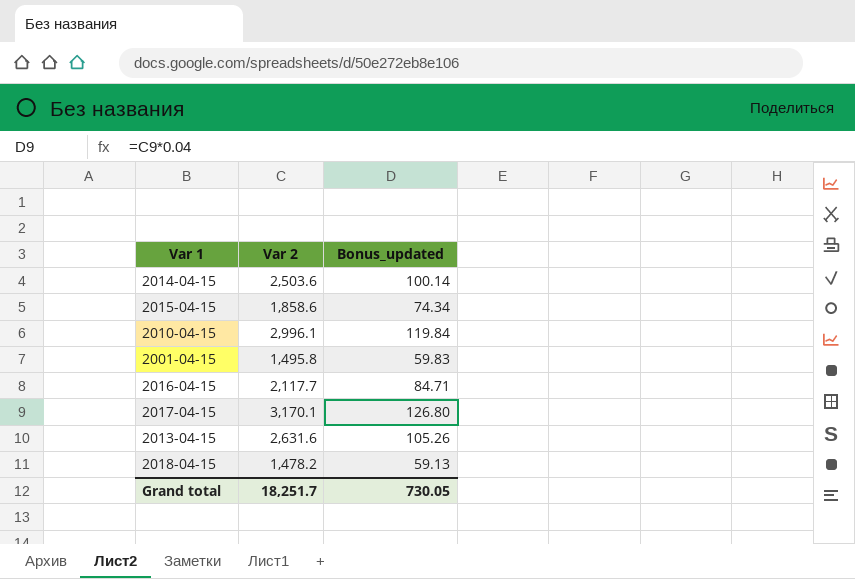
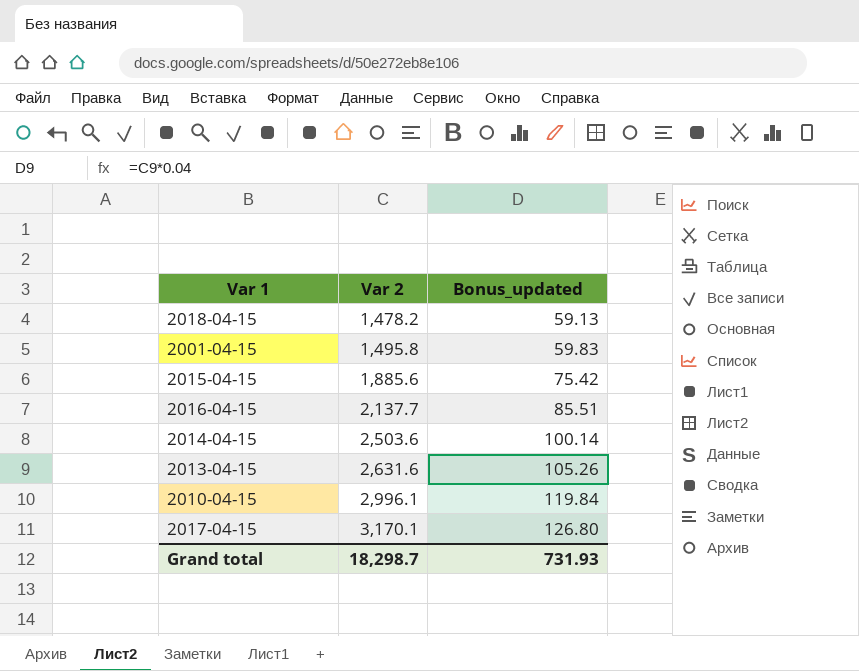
row order: none -> Var 2 ascending
2015-04-15 | Var 2: 1,858.6 -> 1,885.6
2015-04-15 | Bonus_updated: 74.34 -> 75.42
2016-04-15 | Var 2: 2,117.7 -> 2,137.7
2016-04-15 | Bonus_updated: 84.71 -> 85.51
Grand total | Var 2: 18,251.7 -> 18,298.7
Grand total | Bonus_updated: 730.05 -> 731.93

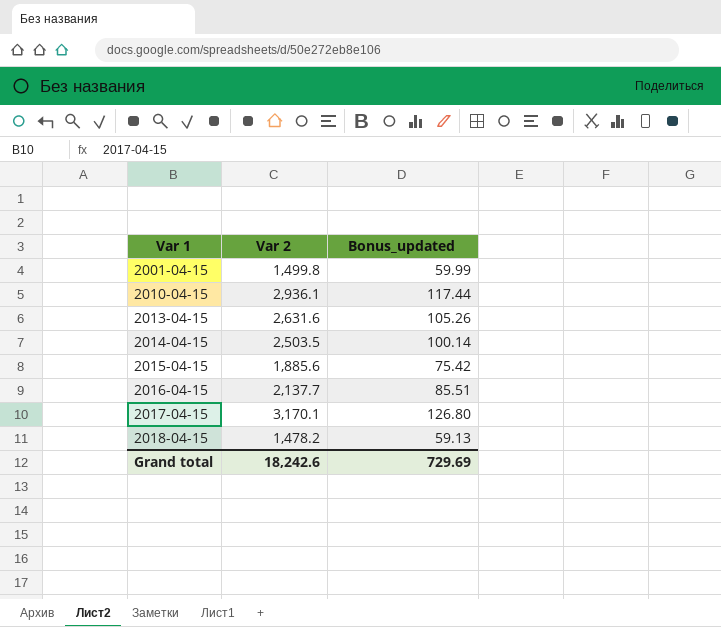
row order: Var 2 ascending -> Var 1 ascending
2001-04-15 | Var 2: 1,495.8 -> 1,499.8
2001-04-15 | Bonus_updated: 59.83 -> 59.99
2010-04-15 | Var 2: 2,996.1 -> 2,936.1
2010-04-15 | Bonus_updated: 119.84 -> 117.44
2014-04-15 | Var 2: 2,503.6 -> 2,503.5
Grand total | Var 2: 18,298.7 -> 18,242.6
Grand total | Bonus_updated: 731.93 -> 729.69

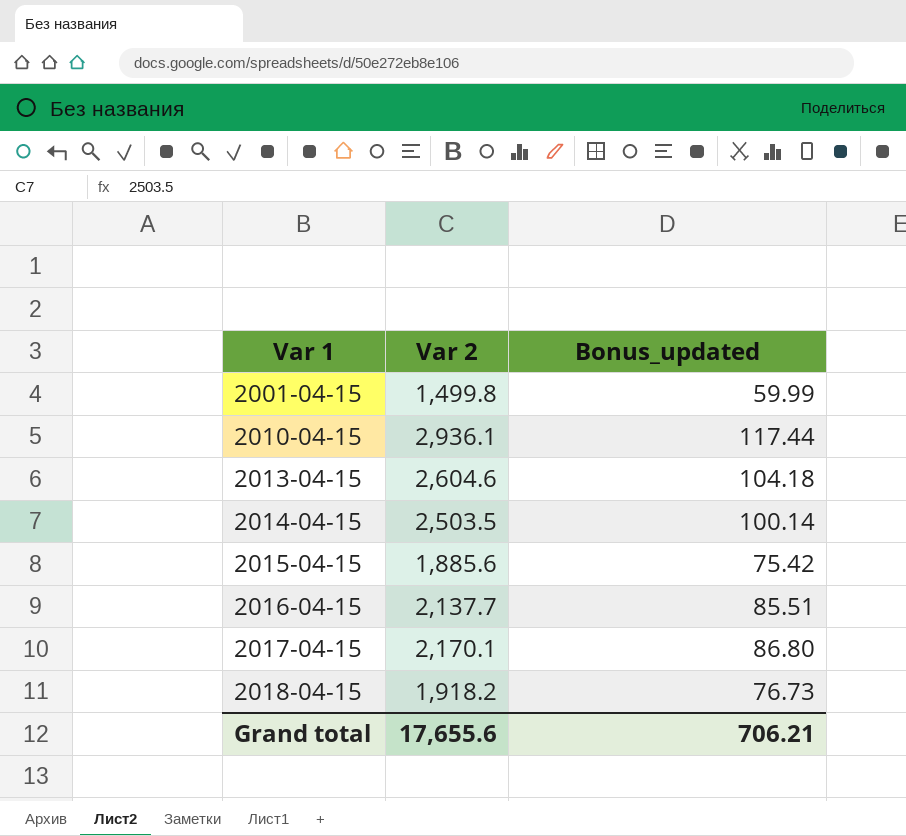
2013-04-15 | Var 2: 2,631.6 -> 2,604.6
2013-04-15 | Bonus_updated: 105.26 -> 104.18
2017-04-15 | Var 2: 3,170.1 -> 2,170.1
2017-04-15 | Bonus_updated: 126.80 -> 86.80
2018-04-15 | Var 2: 1,478.2 -> 1,918.2
2018-04-15 | Bonus_updated: 59.13 -> 76.73
Grand total | Var 2: 18,242.6 -> 17,655.6
Grand total | Bonus_updated: 729.69 -> 706.21

